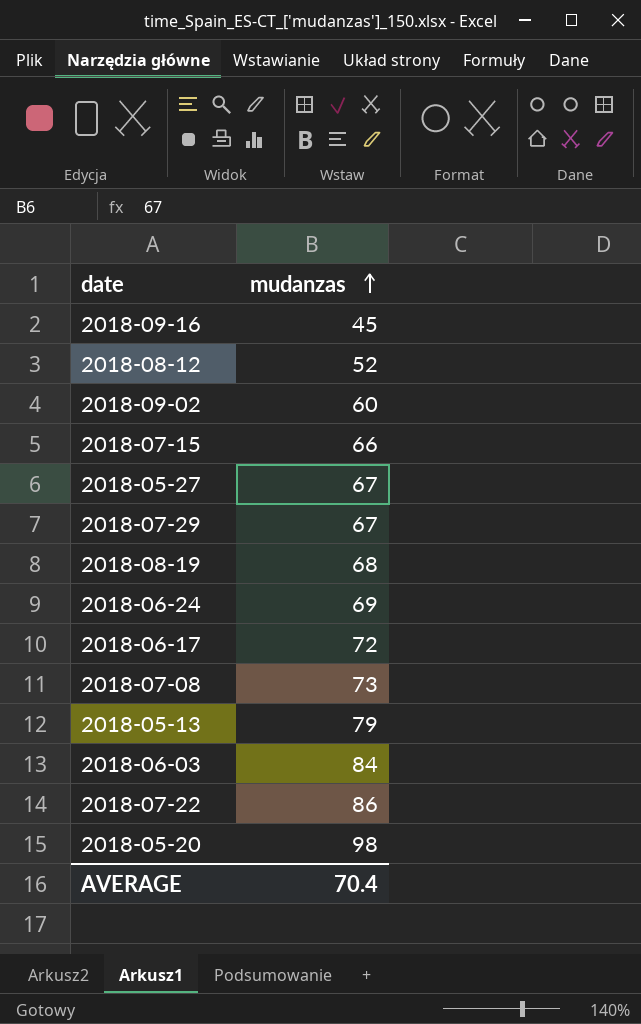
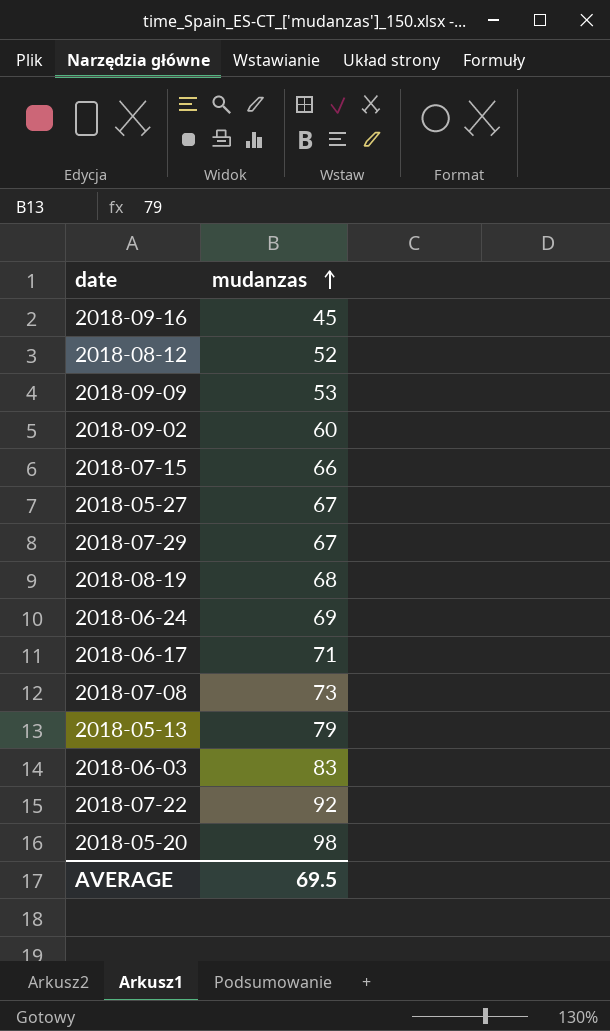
row 2018-09-09: none -> 53
2018-06-17 | mudanzas: 72 -> 71
2018-06-03 | mudanzas: 84 -> 83
2018-07-22 | mudanzas: 86 -> 92
AVERAGE | mudanzas: 70.4 -> 69.5

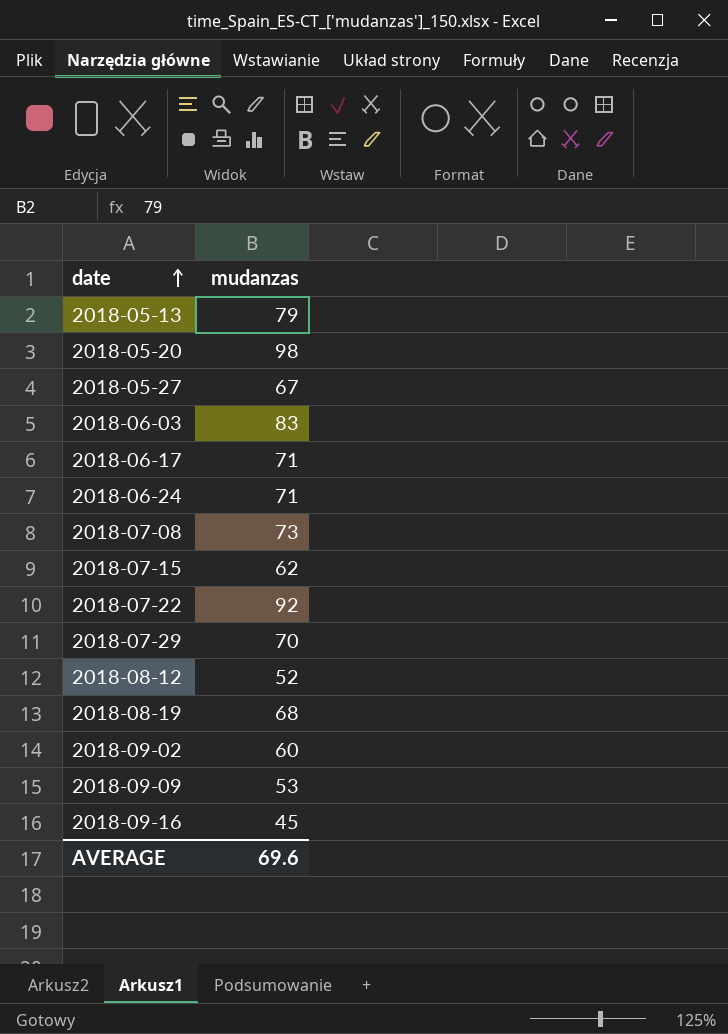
row order: mudanzas ascending -> date ascending
2018-06-24 | mudanzas: 69 -> 71
2018-07-15 | mudanzas: 66 -> 62
2018-07-29 | mudanzas: 67 -> 70
AVERAGE | mudanzas: 69.5 -> 69.6

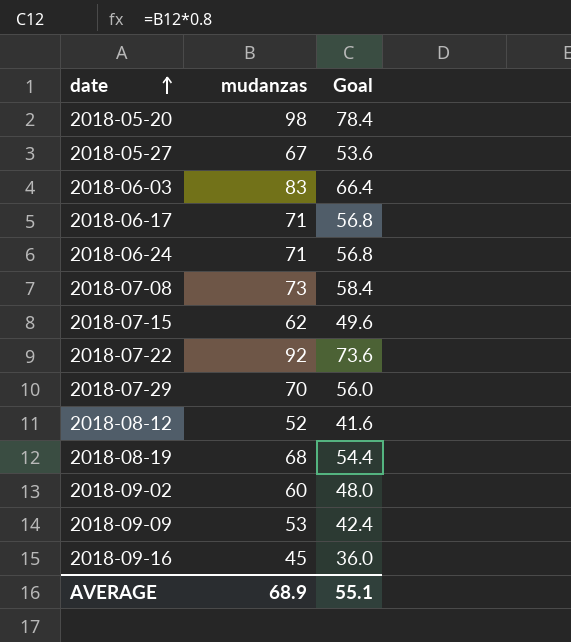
column Goal | formula: none -> [mudanzas] * 0.8
row 2018-05-13: 79 -> none
AVERAGE | mudanzas: 69.6 -> 68.9

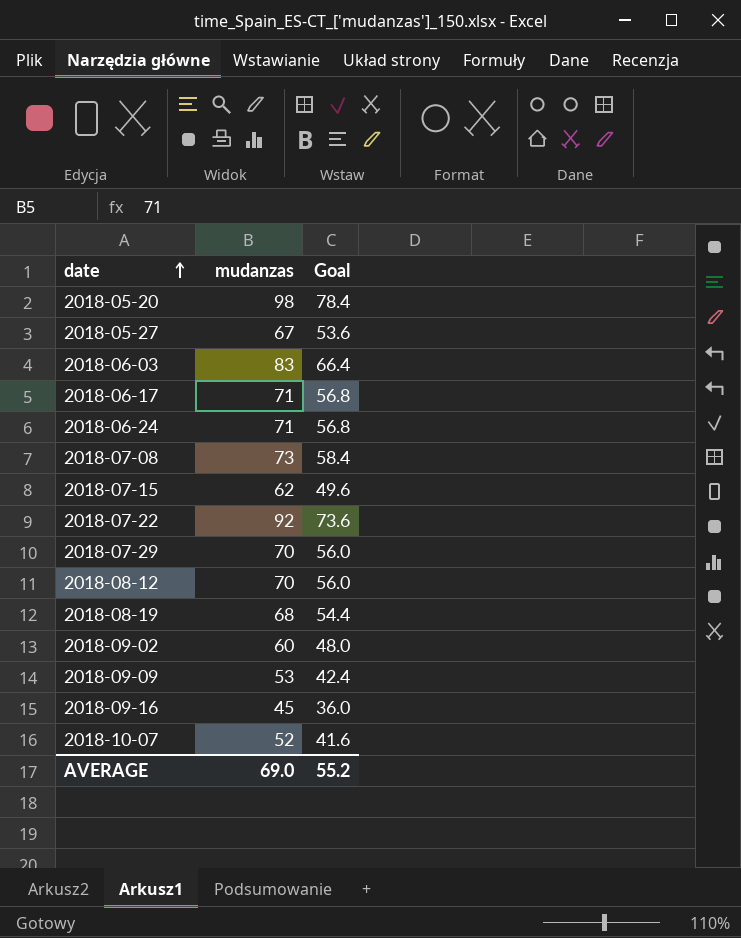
2018-08-12 | mudanzas: 52 -> 70
2018-08-12 | Goal: 41.6 -> 56.0
row 2018-10-07: none -> 52 | 41.6
AVERAGE | mudanzas: 68.9 -> 69.0
AVERAGE | Goal: 55.1 -> 55.2

